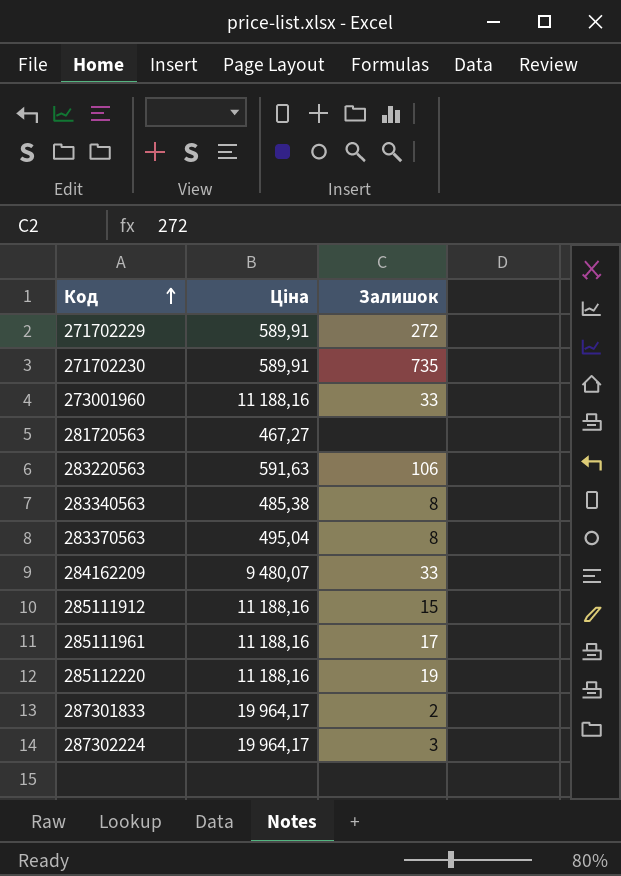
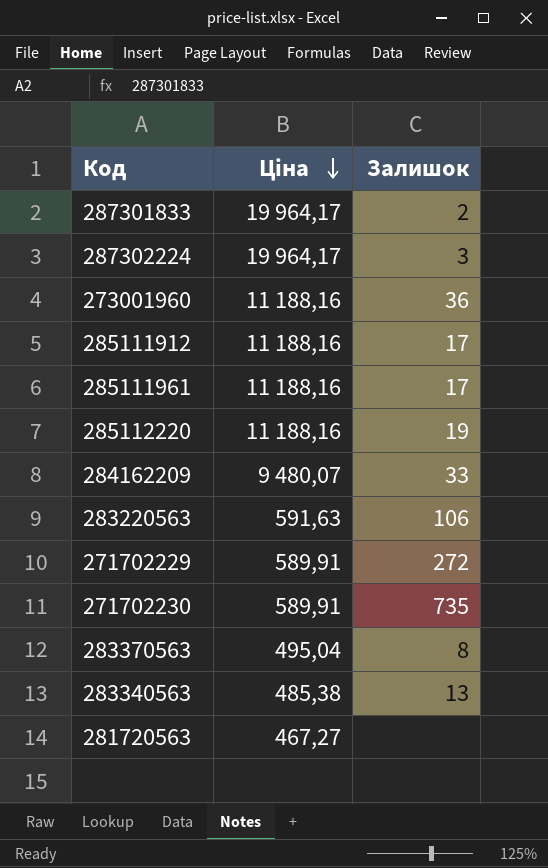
row order: Код ascending -> Ціна descending
273001960 | Залишок: 33 -> 36
285111912 | Залишок: 15 -> 17
283340563 | Залишок: 8 -> 13

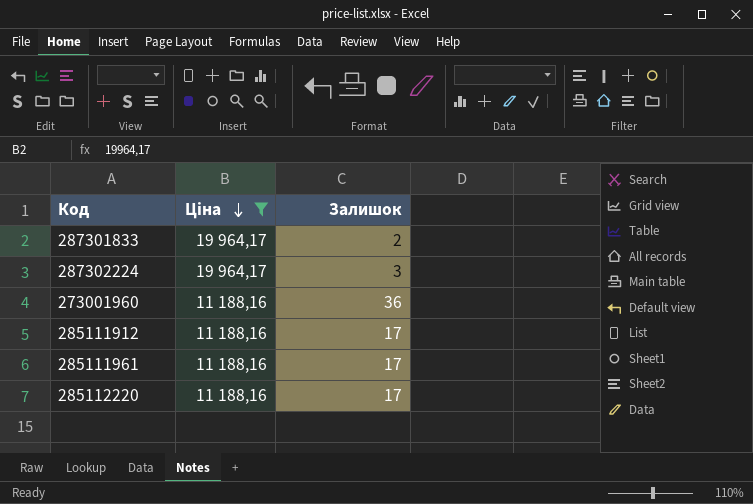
filter: none -> Ціна >= 11 188,16
285112220 | Залишок: 19 -> 17

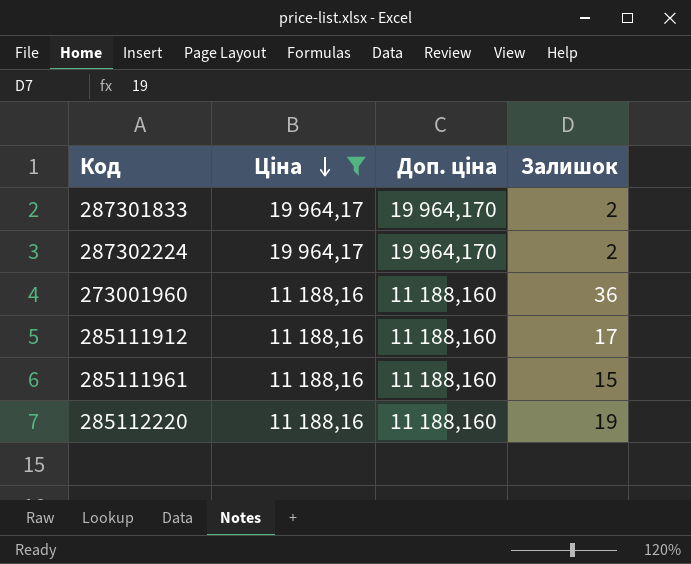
column Доп. ціна | position: none -> 3
287302224 | Залишок: 3 -> 2
285111961 | Залишок: 17 -> 15
285112220 | Залишок: 17 -> 19

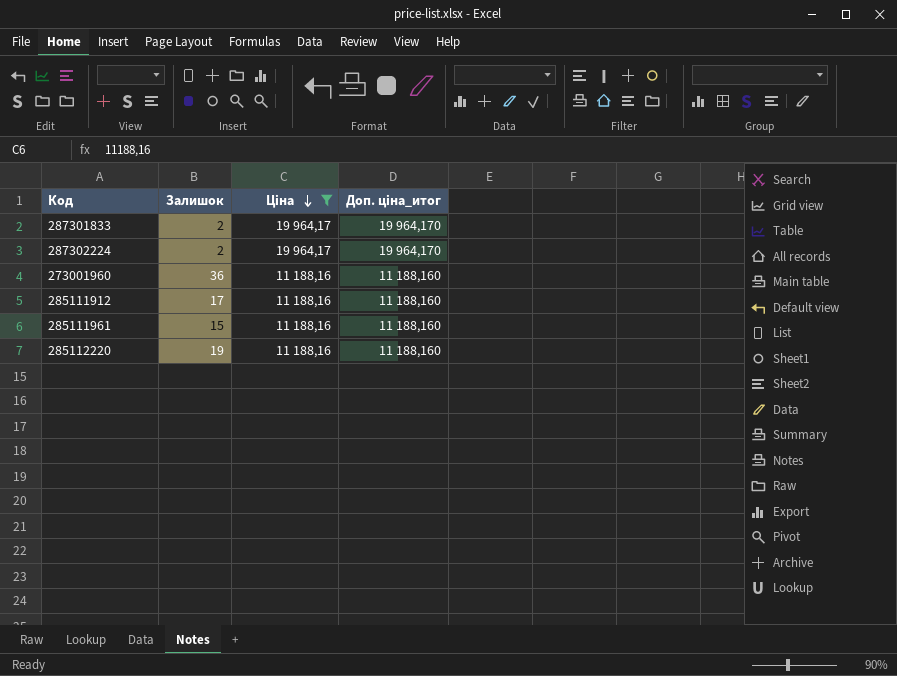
column Залишок | position: 4 -> 2
column name: Доп. ціна -> Доп. ціна_итог

